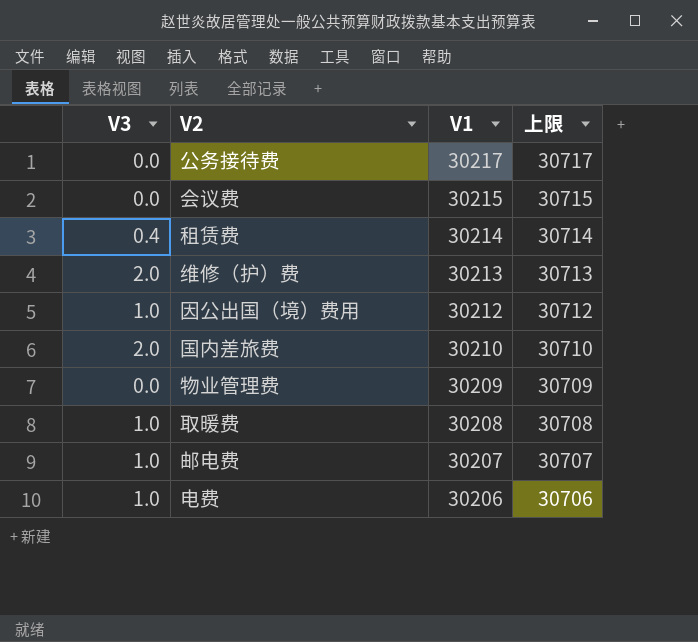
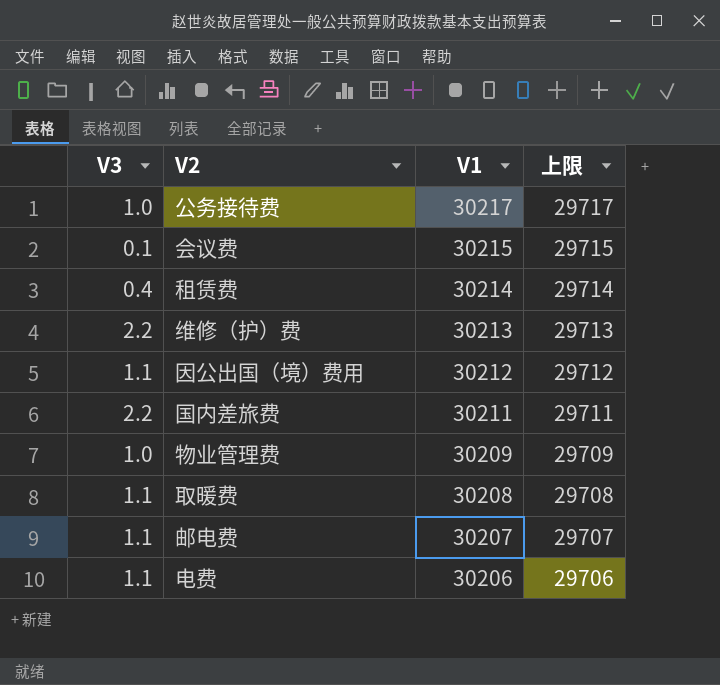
column 上限 | formula: [V1] + 500 -> [V1] - 500
公务接待费 | V3: 0.0 -> 1.0
会议费 | V3: 0.0 -> 0.1
维修（护）费 | V3: 2.0 -> 2.2
因公出国（境）费用 | V3: 1.0 -> 1.1
国内差旅费 | V3: 2.0 -> 2.2
国内差旅费 | V1: 30210 -> 30211
物业管理费 | V3: 0.0 -> 1.0
取暖费 | V3: 1.0 -> 1.1
邮电费 | V3: 1.0 -> 1.1
电费 | V3: 1.0 -> 1.1

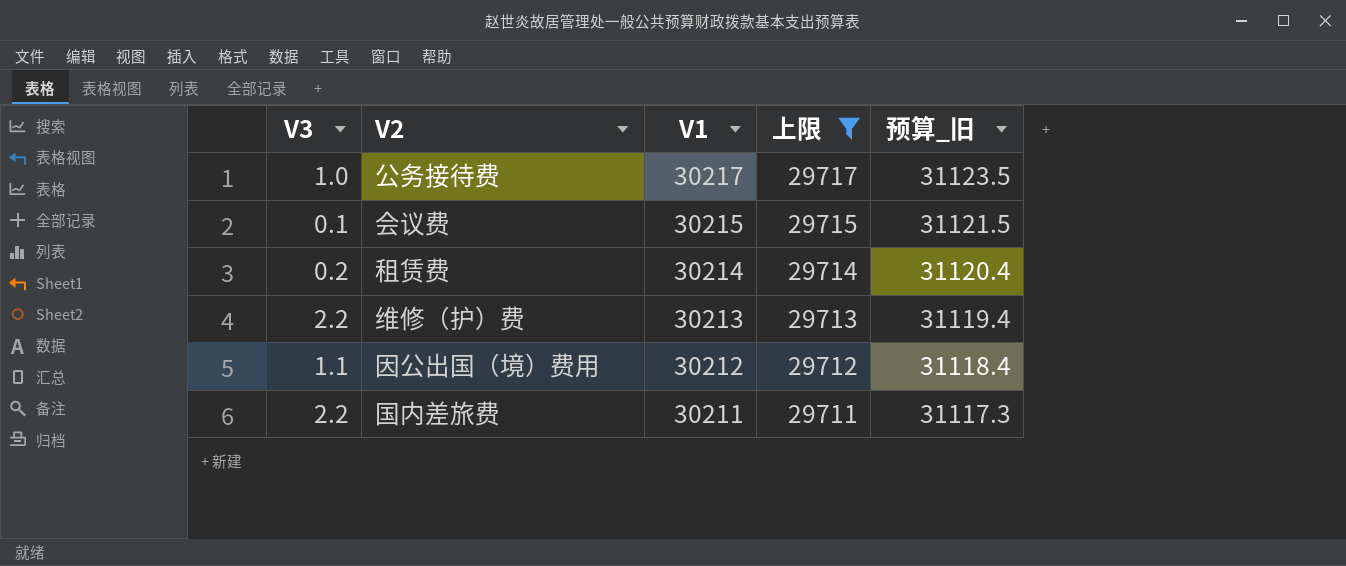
filter: none -> 上限 >= 29711
column 预算_旧 | formula: none -> [V1] * 1.03
租赁费 | V3: 0.4 -> 0.2

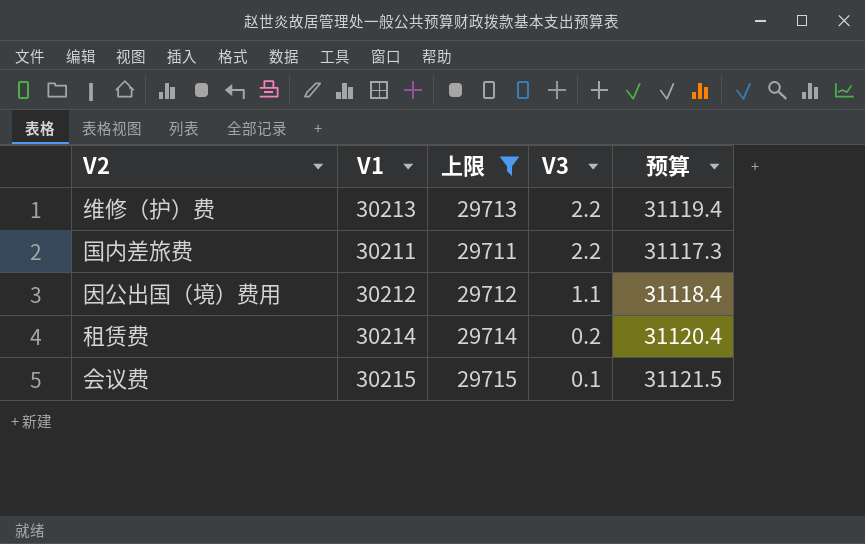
row order: V1 descending -> V3 descending
column V3 | position: 1 -> 4
column name: 预算_旧 -> 预算
row 公务接待费: 1.0 | 30217 | 29717 | 31123.5 -> none

